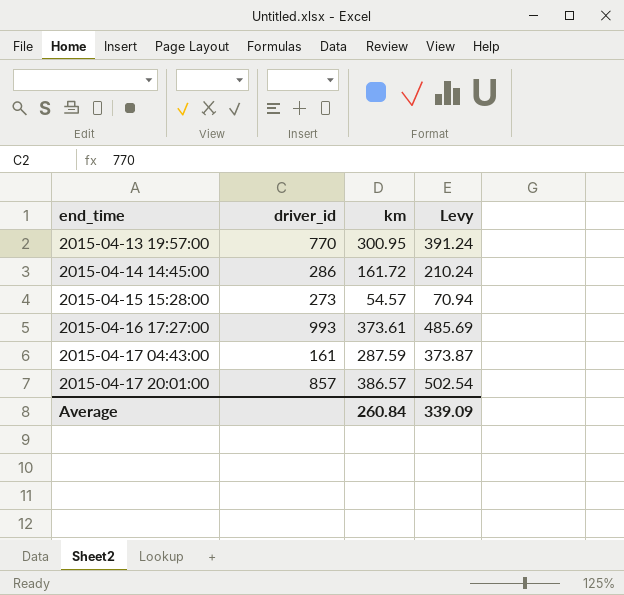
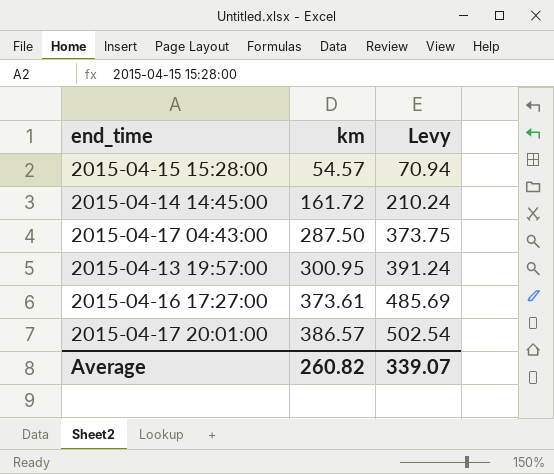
row order: end_time ascending -> km ascending
column driver_id | position: 2 -> none
2015-04-17 04:43:00 | km: 287.59 -> 287.50
2015-04-17 04:43:00 | Levy: 373.87 -> 373.75
Average | km: 260.84 -> 260.82
Average | Levy: 339.09 -> 339.07

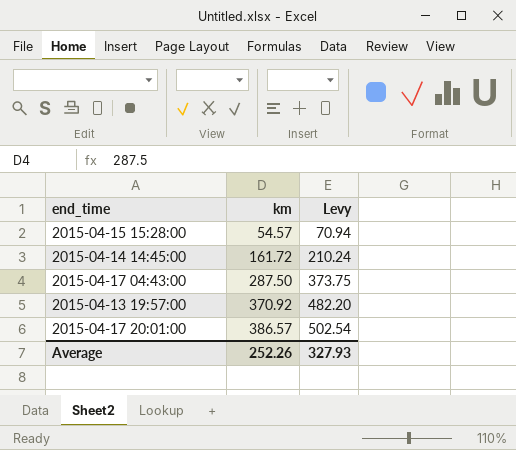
row 2015-04-16 17:27:00: 373.61 | 485.69 -> none
2015-04-13 19:57:00 | km: 300.95 -> 370.92
2015-04-13 19:57:00 | Levy: 391.24 -> 482.20
Average | km: 260.82 -> 252.26
Average | Levy: 339.07 -> 327.93

